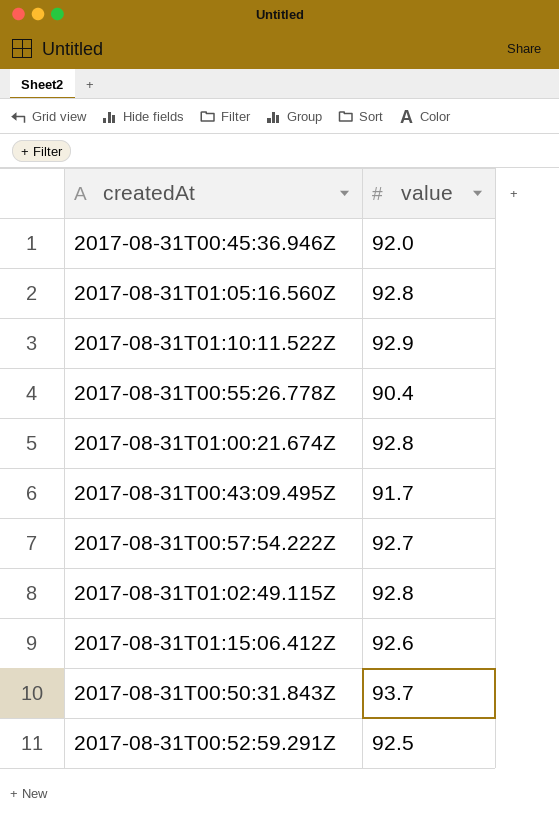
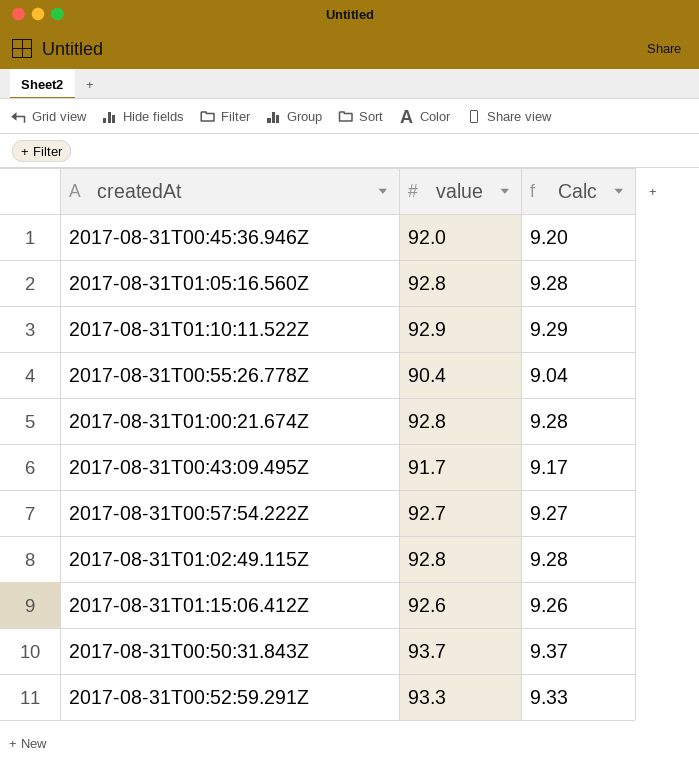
column Calc | formula: none -> [value] * 0.1
2017-08-31T00:52:59.291Z | value: 92.5 -> 93.3

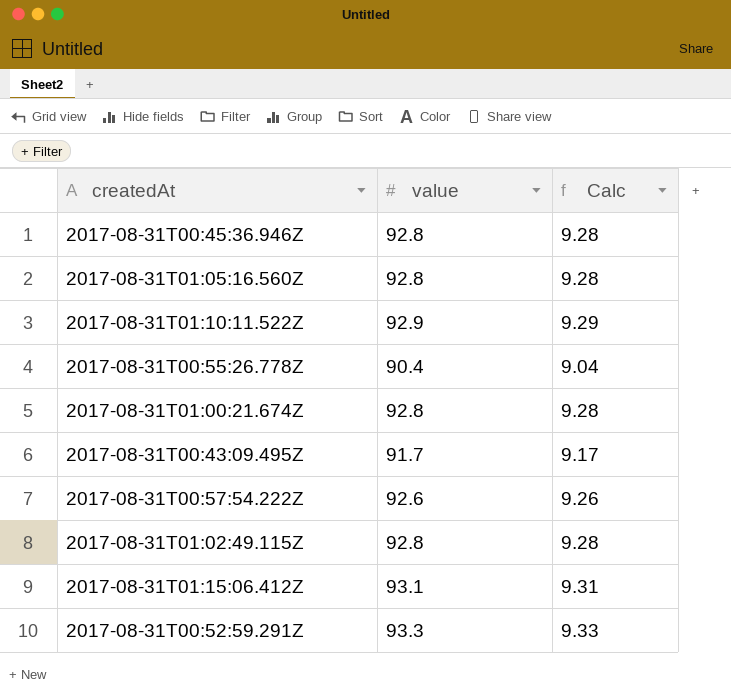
row 2017-08-31T00:50:31.843Z: 93.7 | 9.37 -> none
2017-08-31T00:45:36.946Z | value: 92.0 -> 92.8
2017-08-31T00:45:36.946Z | Calc: 9.20 -> 9.28
2017-08-31T00:57:54.222Z | value: 92.7 -> 92.6
2017-08-31T00:57:54.222Z | Calc: 9.27 -> 9.26
2017-08-31T01:15:06.412Z | value: 92.6 -> 93.1
2017-08-31T01:15:06.412Z | Calc: 9.26 -> 9.31

